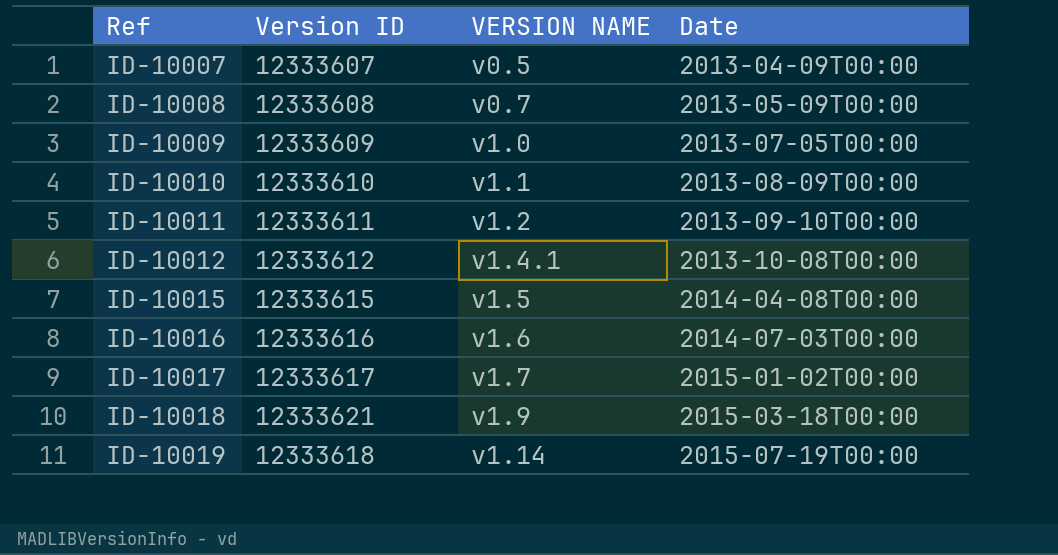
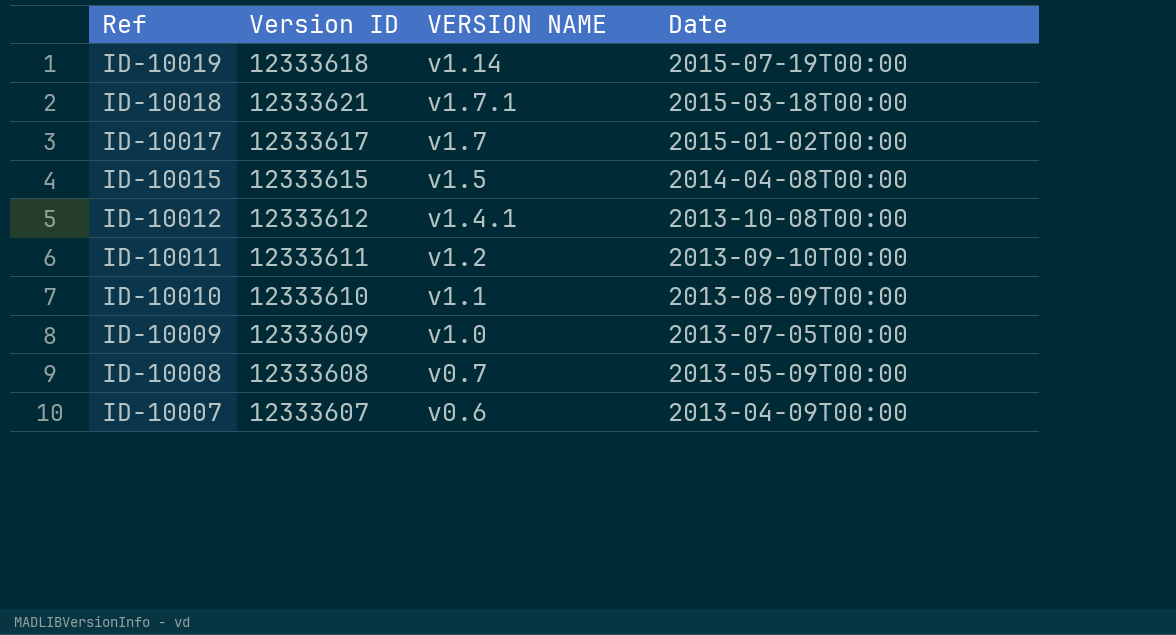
row order: Ref ascending -> Ref descending
row ID-10016: 12333616 | v1.6 | 2014-07-03T00:00 -> none
ID-10018 | VERSION NAME: v1.9 -> v1.7.1
ID-10007 | VERSION NAME: v0.5 -> v0.6

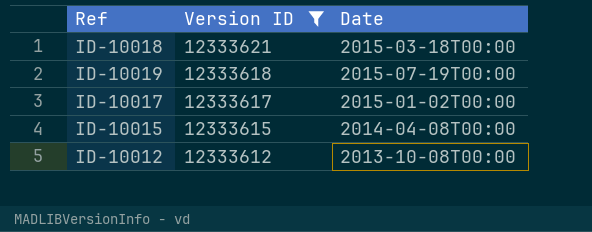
filter: none -> Version ID >= 12333612
row order: Ref descending -> Version ID descending
column VERSION NAME | position: 3 -> none

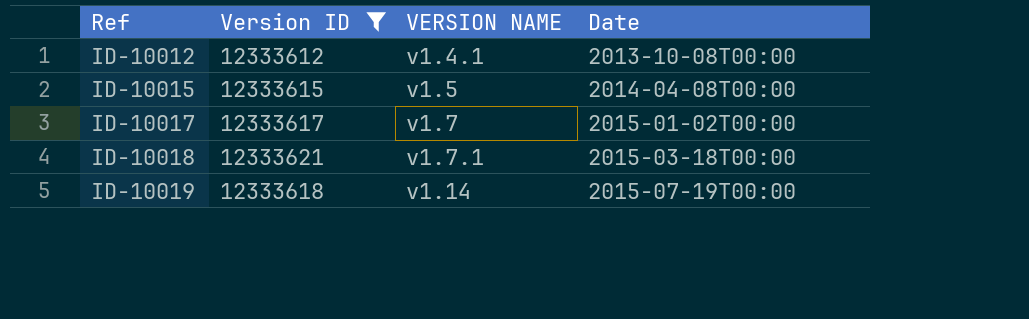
row order: Version ID descending -> Ref ascending
column VERSION NAME | position: none -> 3

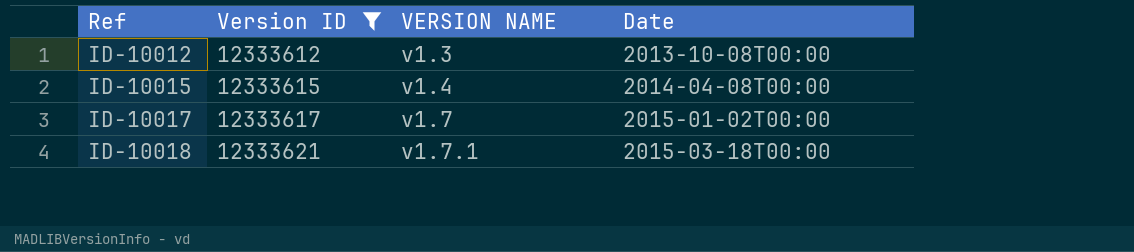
row ID-10019: 12333618 | v1.14 | 2015-07-19T00:00 -> none
ID-10012 | VERSION NAME: v1.4.1 -> v1.3
ID-10015 | VERSION NAME: v1.5 -> v1.4

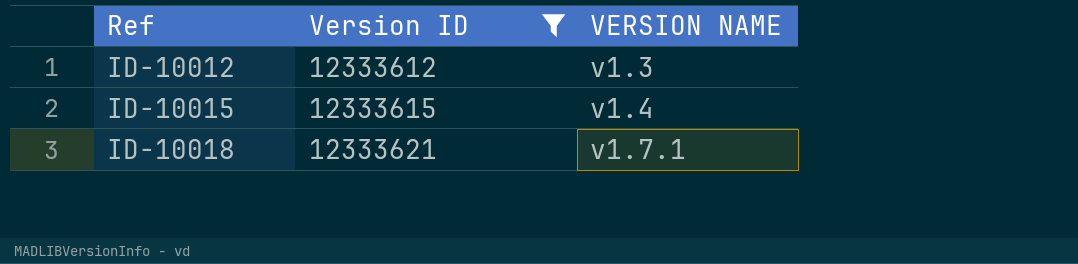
column Date | position: 4 -> none
row ID-10017: 12333617 | v1.7 | 2015-01-02T00:00 -> none

